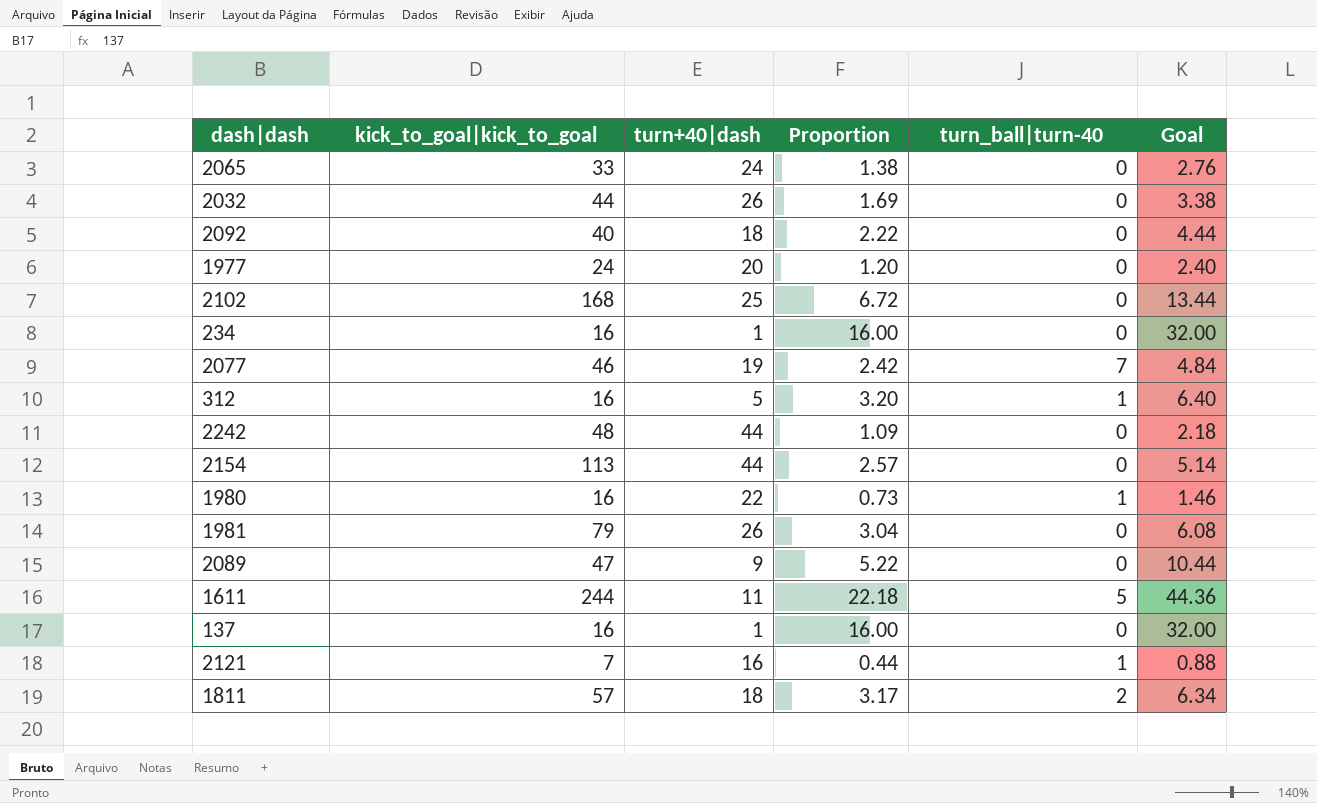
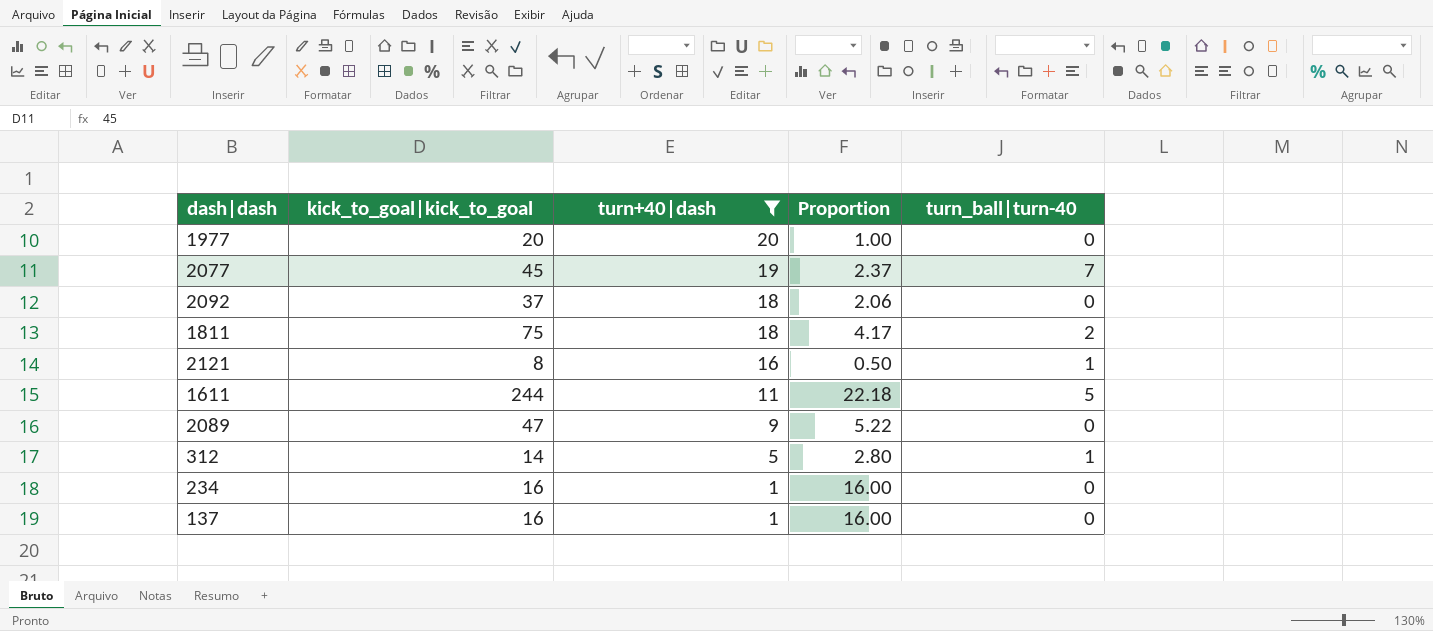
filter: none -> turn+40|dash <= 20
row order: none -> turn+40|dash descending
column Goal | formula: [Proportion] * 2 -> none
1977 | kick_to_goal|kick_to_goal: 24 -> 20
1977 | Proportion: 1.20 -> 1.00
2077 | kick_to_goal|kick_to_goal: 46 -> 45
2077 | Proportion: 2.42 -> 2.37
2092 | kick_to_goal|kick_to_goal: 40 -> 37
2092 | Proportion: 2.22 -> 2.06
1811 | kick_to_goal|kick_to_goal: 57 -> 75
1811 | Proportion: 3.17 -> 4.17
2121 | kick_to_goal|kick_to_goal: 7 -> 8
2121 | Proportion: 0.44 -> 0.50
312 | kick_to_goal|kick_to_goal: 16 -> 14
312 | Proportion: 3.20 -> 2.80

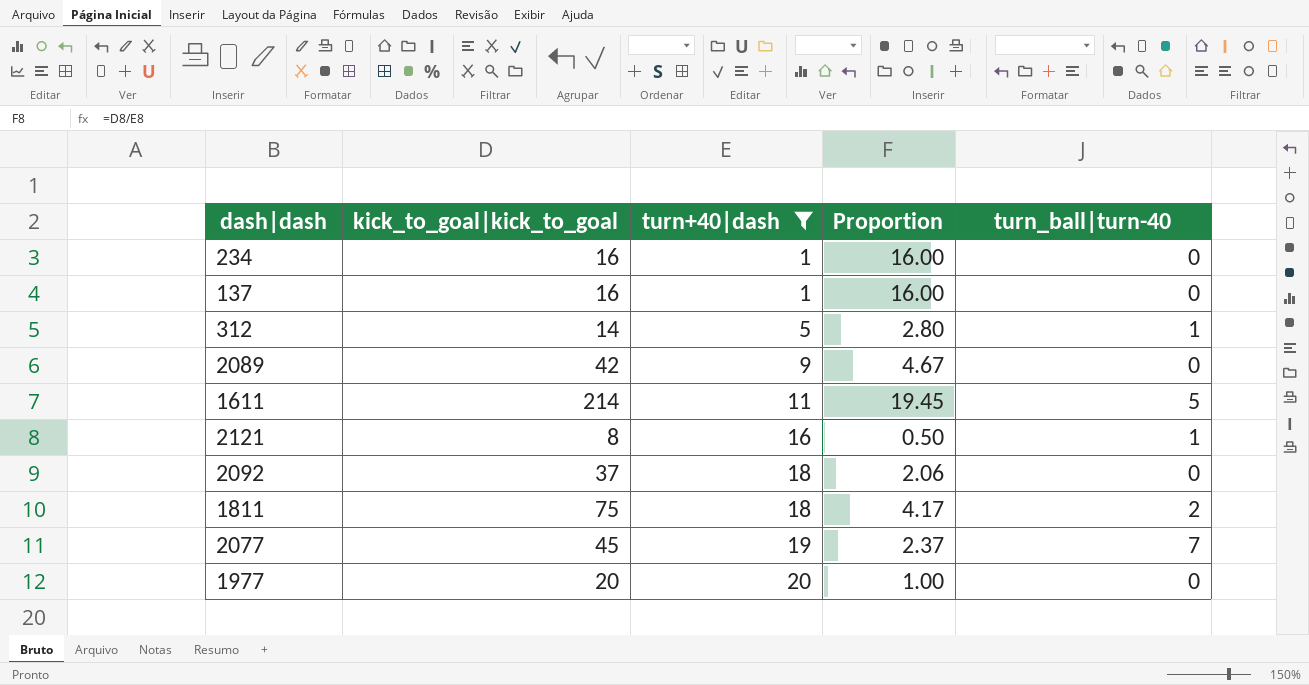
row order: turn+40|dash descending -> turn+40|dash ascending
2089 | kick_to_goal|kick_to_goal: 47 -> 42
2089 | Proportion: 5.22 -> 4.67
1611 | kick_to_goal|kick_to_goal: 244 -> 214
1611 | Proportion: 22.18 -> 19.45

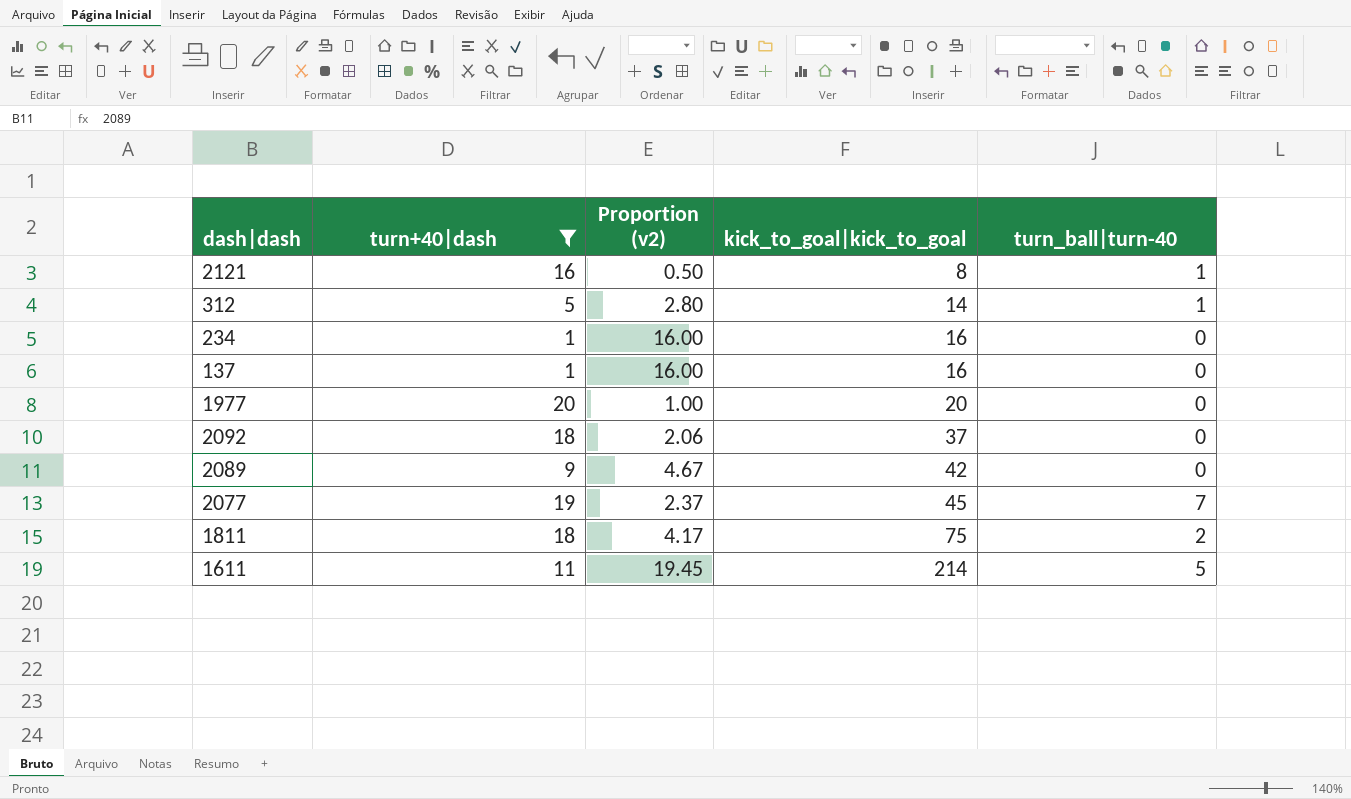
row order: turn+40|dash ascending -> kick_to_goal|kick_to_goal ascending
column name: Proportion -> Proportion (v2)
column kick_to_goal|kick_to_goal | position: 2 -> 4

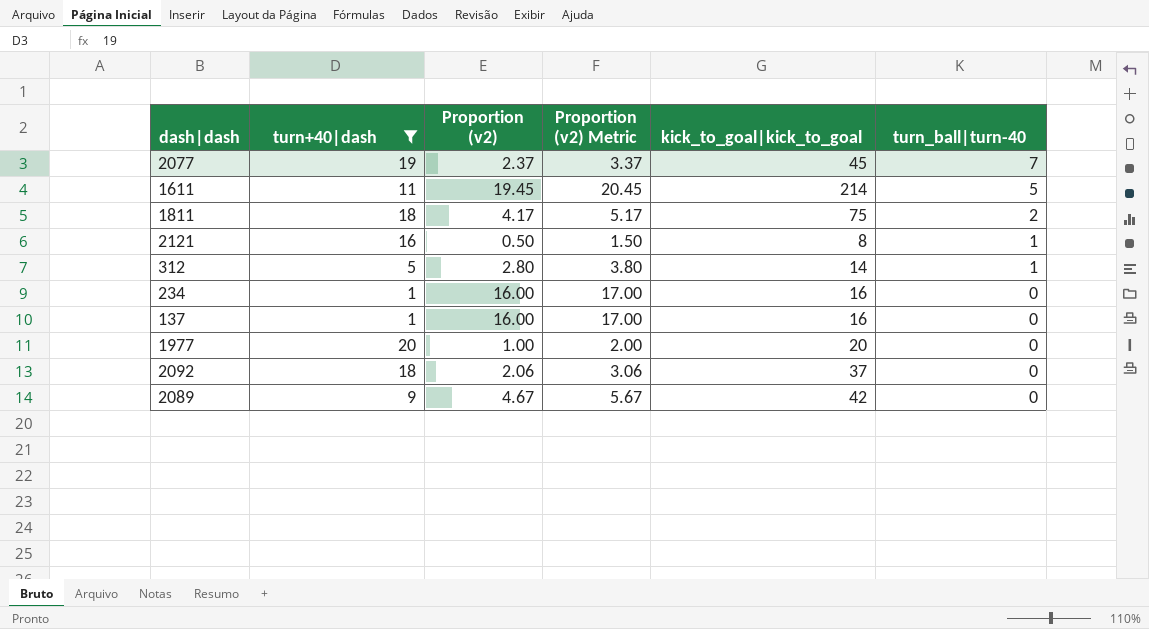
row order: kick_to_goal|kick_to_goal ascending -> turn_ball|turn-40 descending
column Proportion (v2) Metric | formula: none -> [Proportion (v2)] + 1

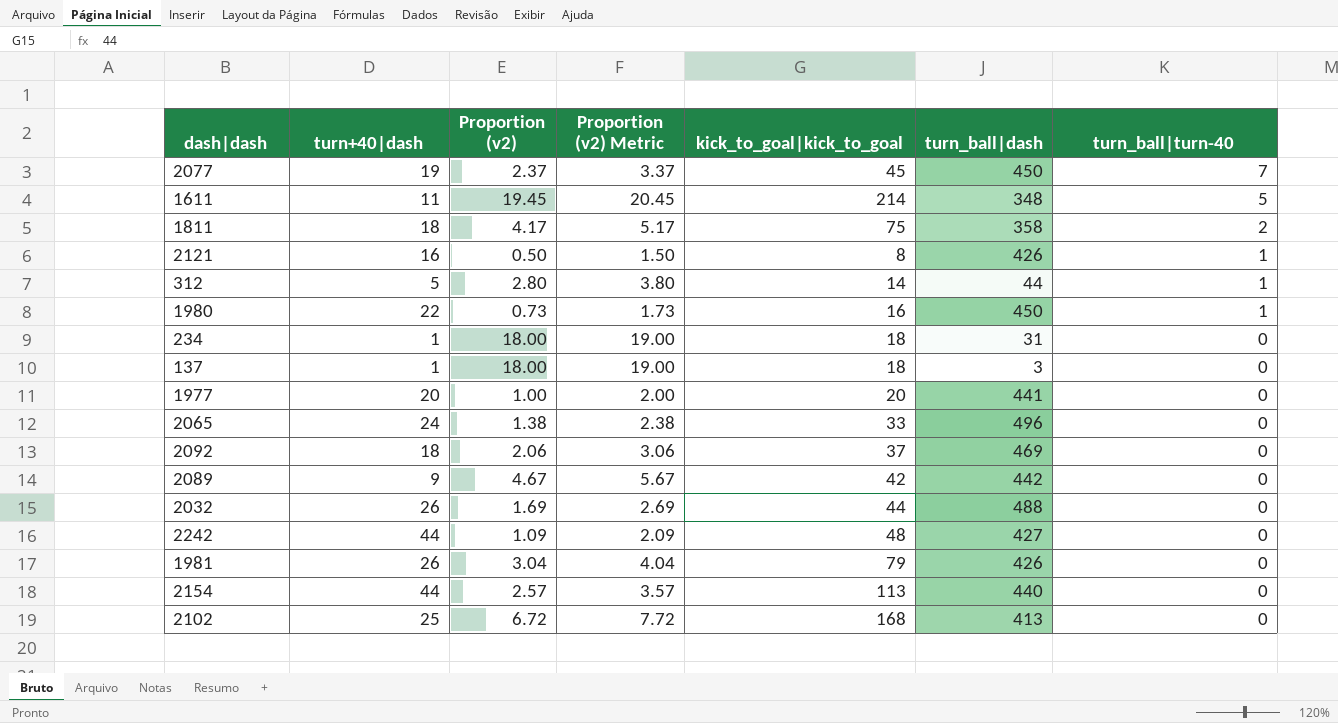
filter: turn+40|dash <= 20 -> none
column turn_ball|dash | position: none -> 6
234 | Proportion (v2): 16.00 -> 18.00
234 | Proportion (v2) Metric: 17.00 -> 19.00
234 | kick_to_goal|kick_to_goal: 16 -> 18
137 | Proportion (v2): 16.00 -> 18.00
137 | Proportion (v2) Metric: 17.00 -> 19.00
137 | kick_to_goal|kick_to_goal: 16 -> 18

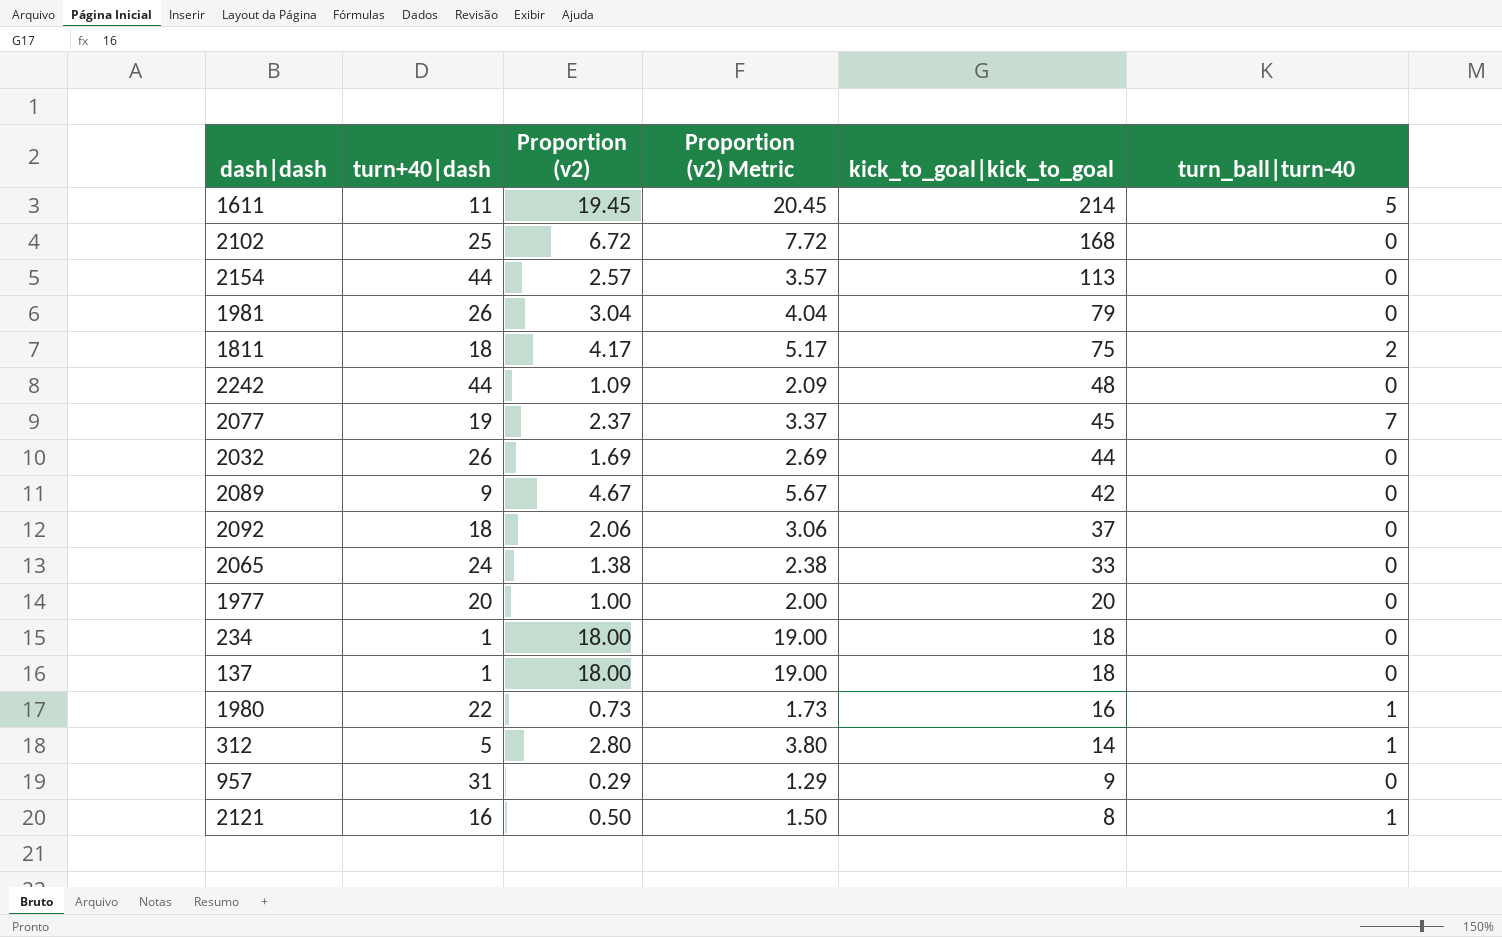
row order: turn_ball|turn-40 descending -> kick_to_goal|kick_to_goal descending
column turn_ball|dash | position: 6 -> none
row 957: none -> 31 | 0.29 | 1.29 | 9 | 0

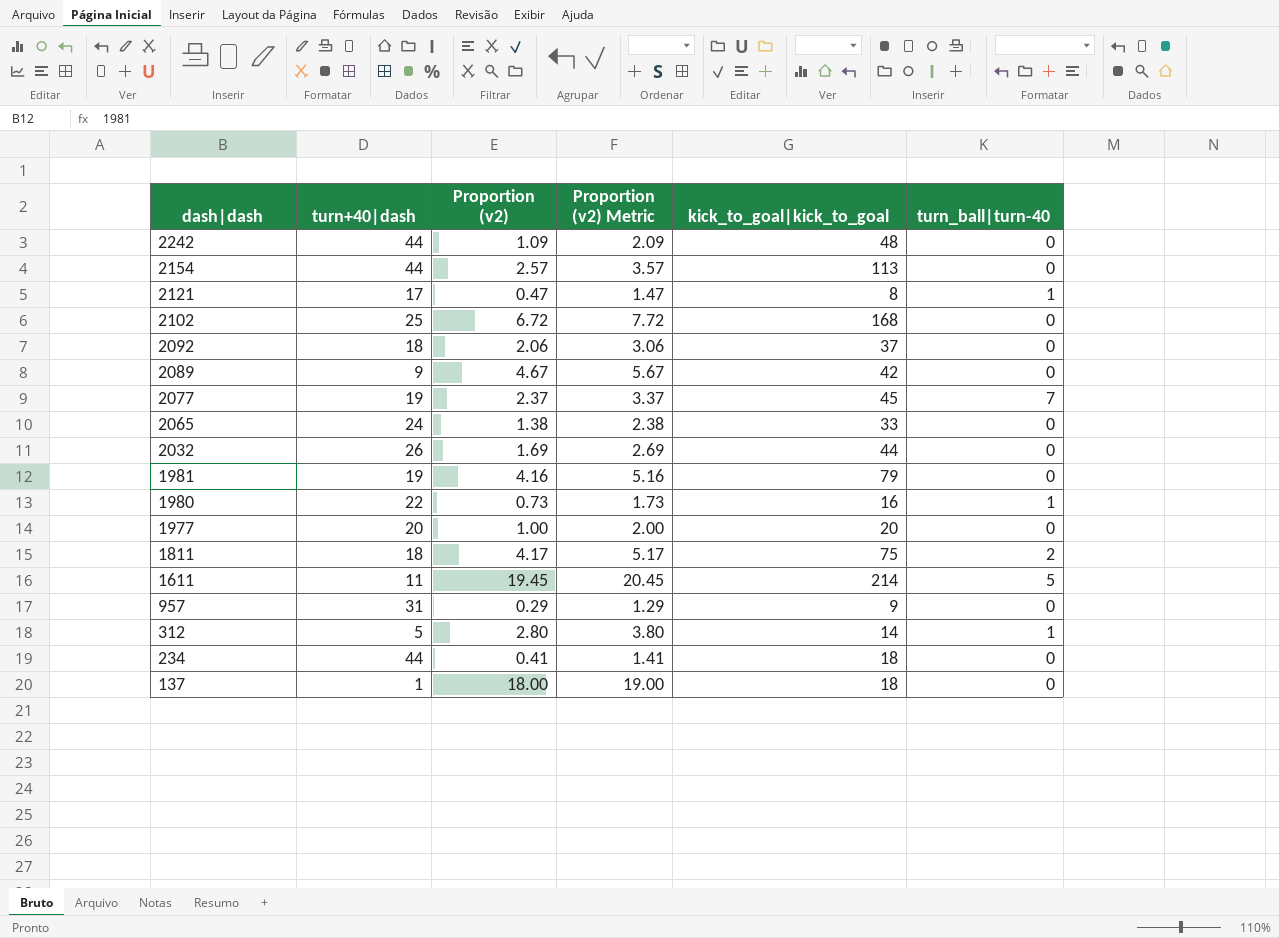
row order: kick_to_goal|kick_to_goal descending -> dash|dash descending
2121 | turn+40|dash: 16 -> 17
2121 | Proportion (v2): 0.50 -> 0.47
2121 | Proportion (v2) Metric: 1.50 -> 1.47
1981 | turn+40|dash: 26 -> 19
1981 | Proportion (v2): 3.04 -> 4.16
1981 | Proportion (v2) Metric: 4.04 -> 5.16
234 | turn+40|dash: 1 -> 44
234 | Proportion (v2): 18.00 -> 0.41
234 | Proportion (v2) Metric: 19.00 -> 1.41

